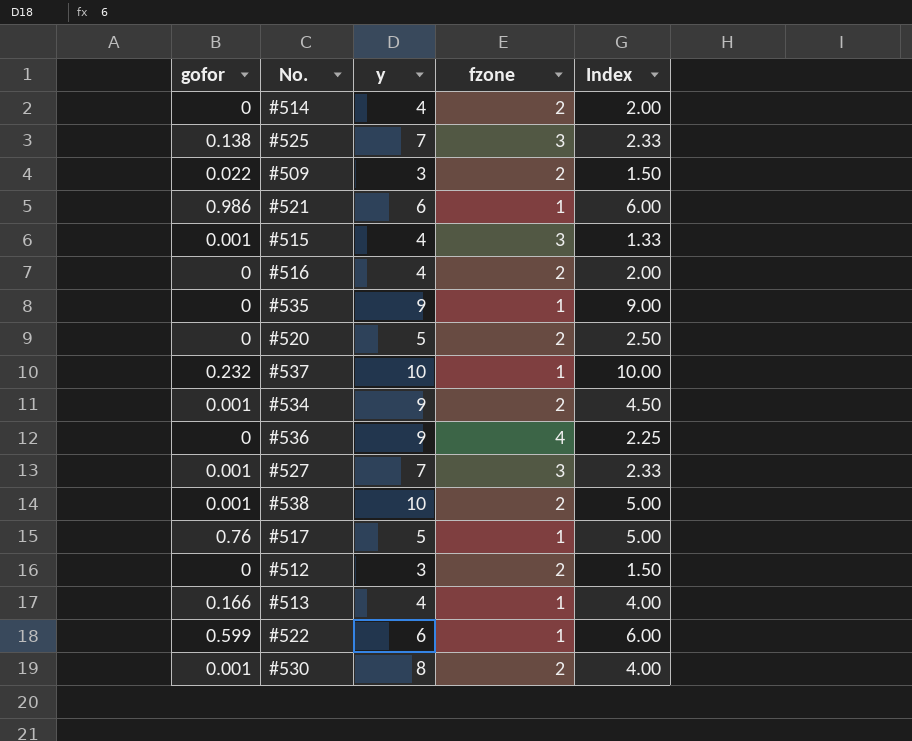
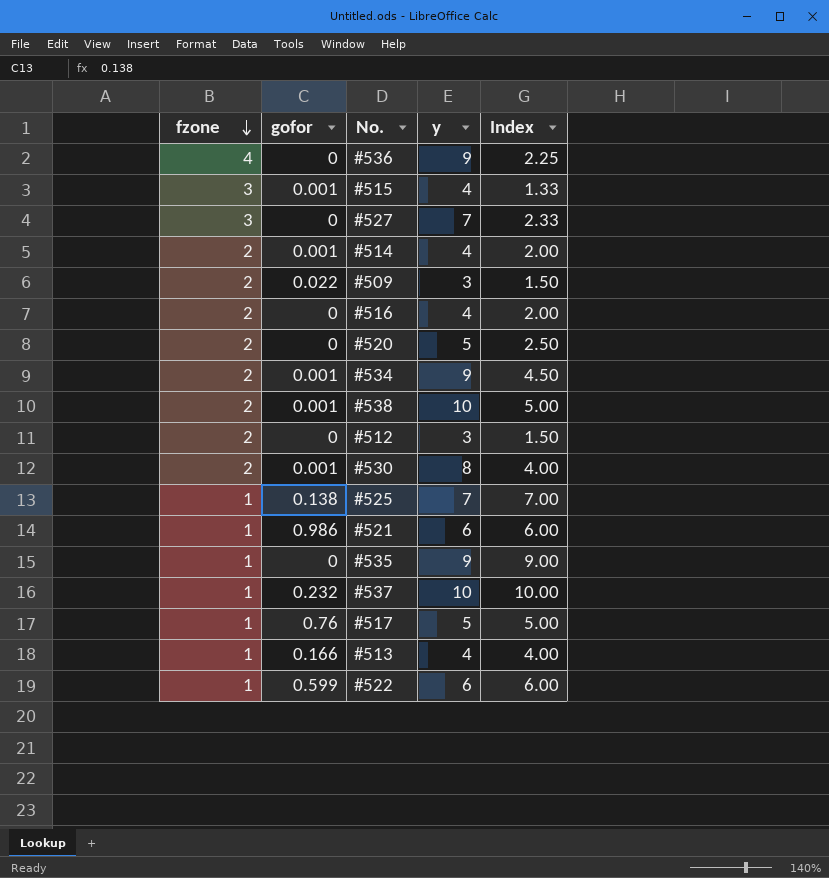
row order: none -> fzone descending
column fzone | position: 4 -> 1
#527 | gofor: 0.001 -> 0
#514 | gofor: 0 -> 0.001
#525 | fzone: 3 -> 1
#525 | Index: 2.33 -> 7.00

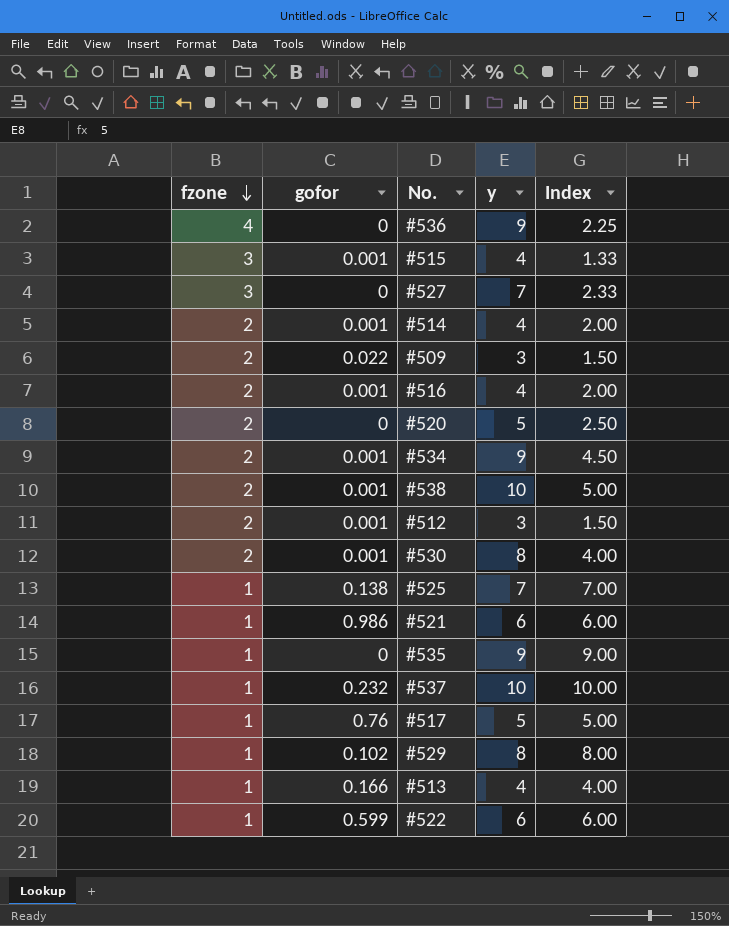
#516 | gofor: 0 -> 0.001
#512 | gofor: 0 -> 0.001
row #529: none -> 1 | 0.102 | 8 | 8.00

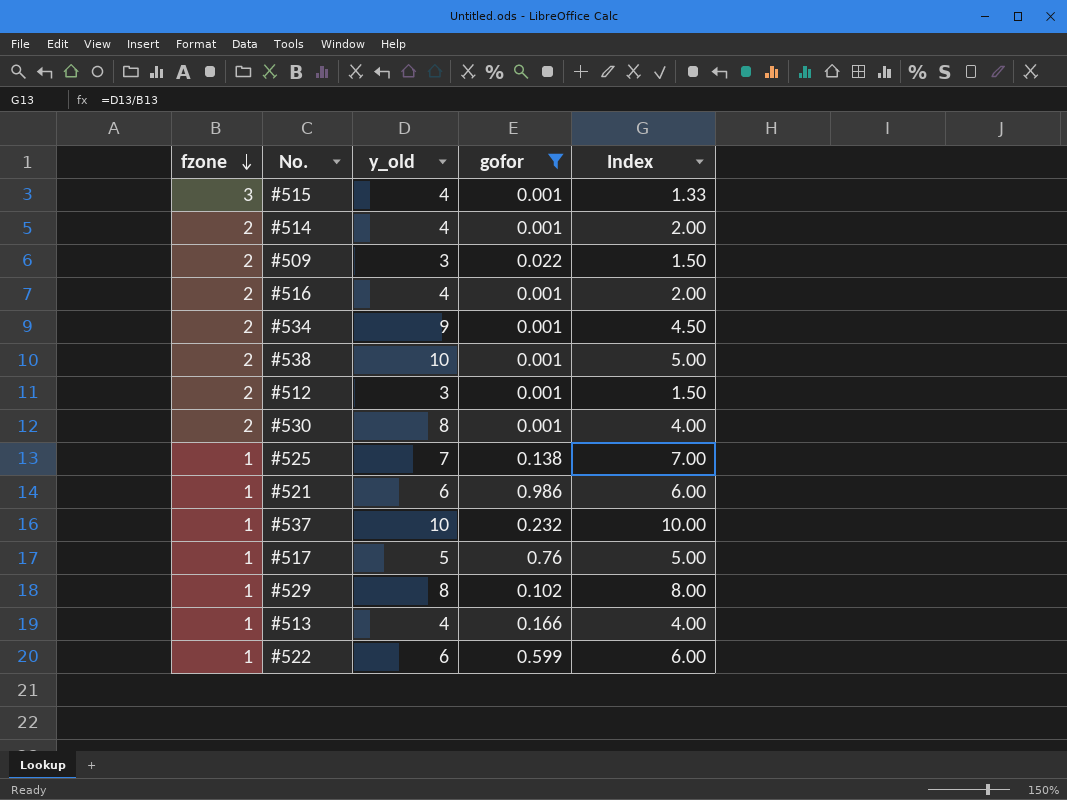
filter: none -> gofor != 0
column name: y -> y_old
column gofor | position: 2 -> 4

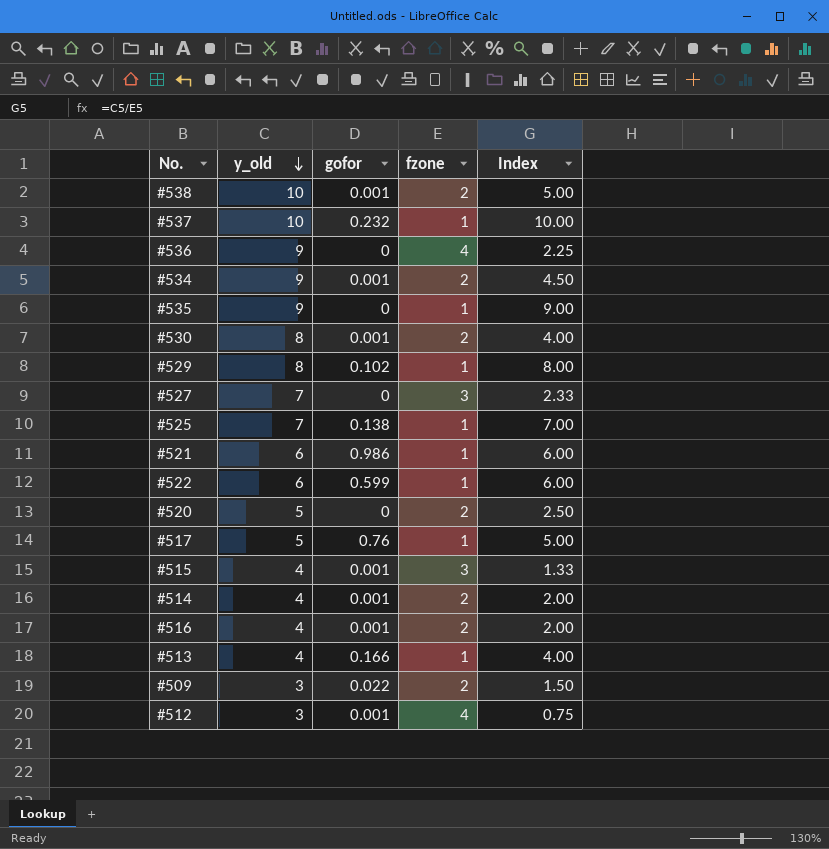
filter: gofor != 0 -> none
row order: fzone descending -> y_old descending
column fzone | position: 1 -> 4
#512 | fzone: 2 -> 4
#512 | Index: 1.50 -> 0.75

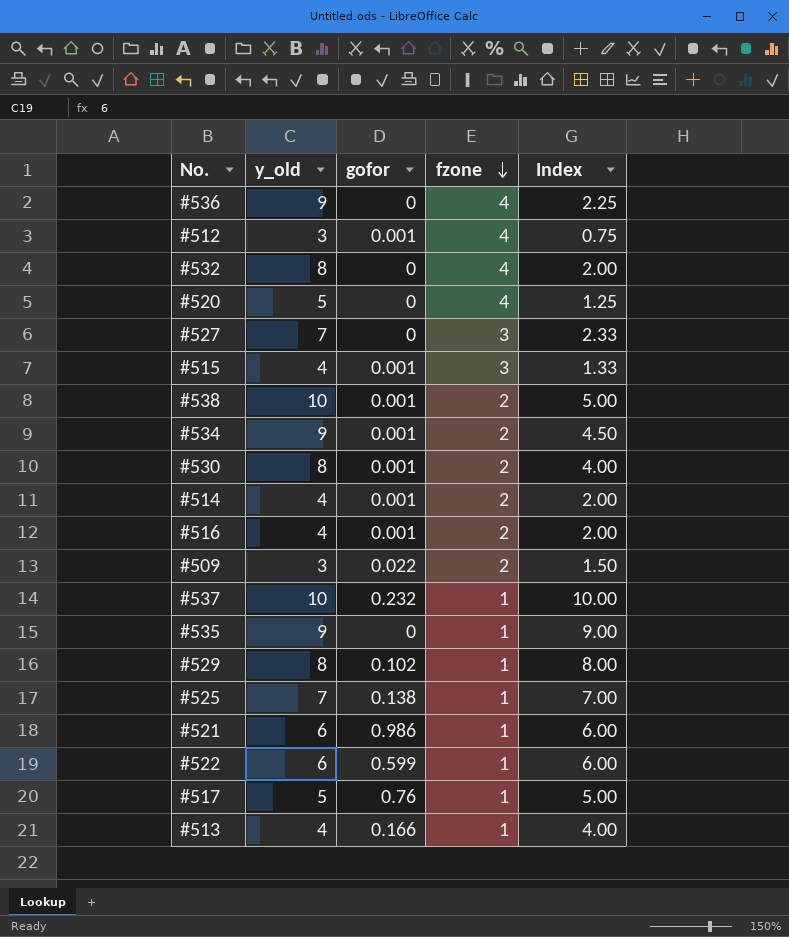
row order: y_old descending -> fzone descending
row #532: none -> 8 | 0 | 4 | 2.00
#520 | fzone: 2 -> 4
#520 | Index: 2.50 -> 1.25

